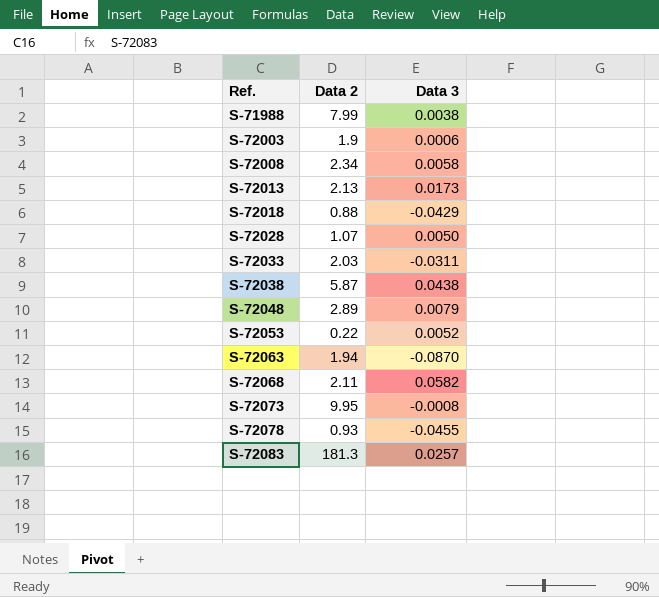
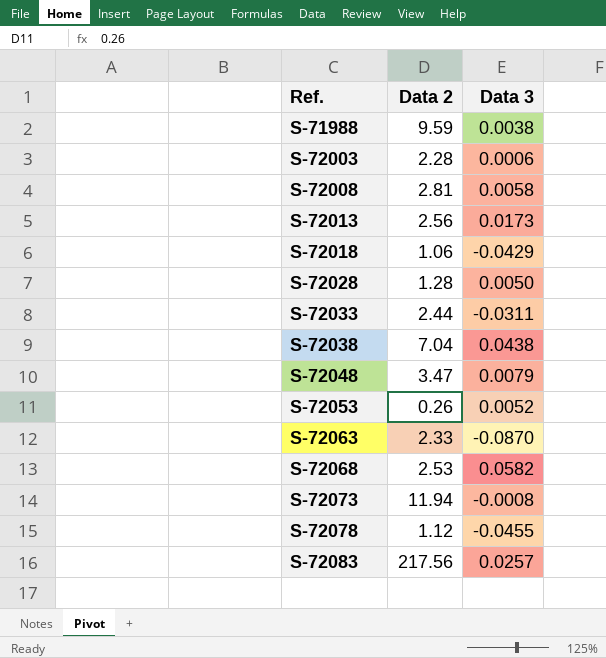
S-71988 | Data 2: 7.99 -> 9.59
S-72003 | Data 2: 1.9 -> 2.28
S-72008 | Data 2: 2.34 -> 2.81
S-72013 | Data 2: 2.13 -> 2.56
S-72018 | Data 2: 0.88 -> 1.06
S-72028 | Data 2: 1.07 -> 1.28
S-72033 | Data 2: 2.03 -> 2.44
S-72038 | Data 2: 5.87 -> 7.04
S-72048 | Data 2: 2.89 -> 3.47
S-72053 | Data 2: 0.22 -> 0.26
S-72063 | Data 2: 1.94 -> 2.33
S-72068 | Data 2: 2.11 -> 2.53
S-72073 | Data 2: 9.95 -> 11.94
S-72078 | Data 2: 0.93 -> 1.12
S-72083 | Data 2: 181.3 -> 217.56

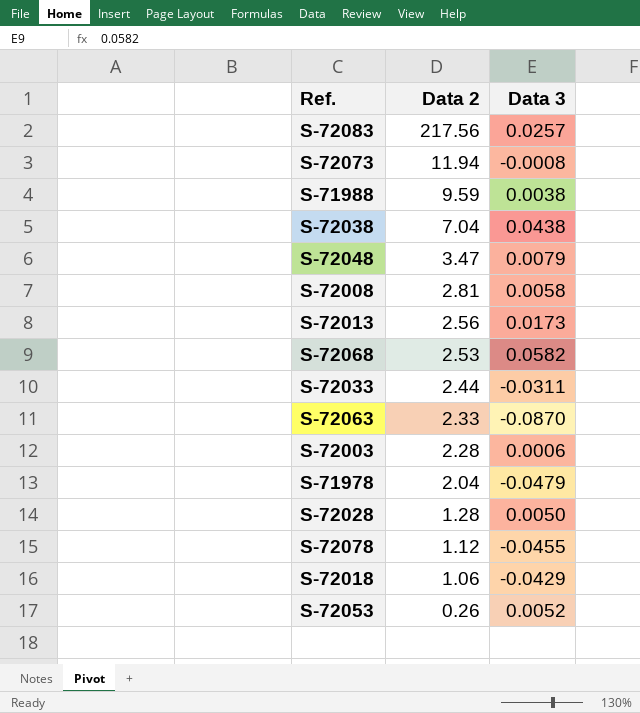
row order: Ref. ascending -> Data 2 descending
row S-71978: none -> 2.04 | -0.0479

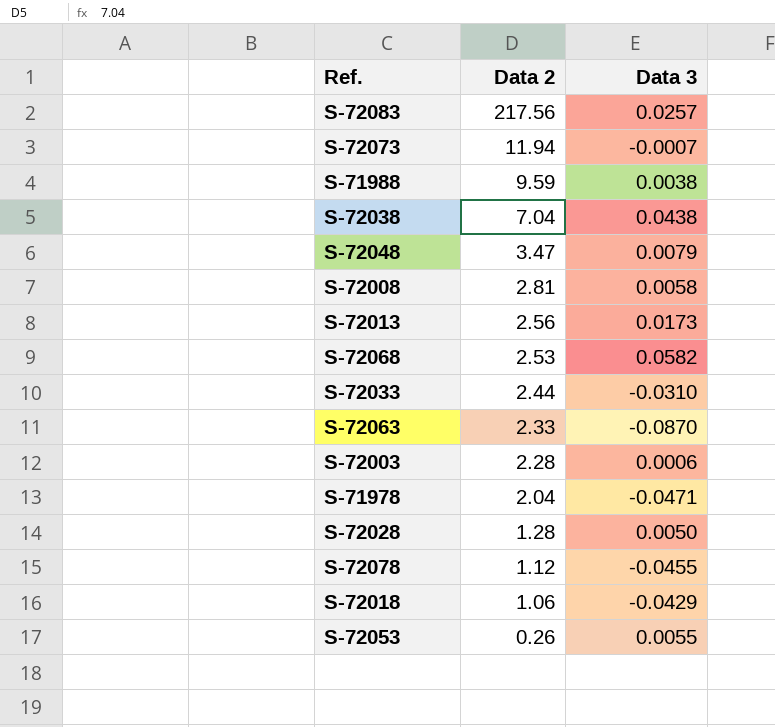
S-72073 | Data 3: -0.0008 -> -0.0007
S-72033 | Data 3: -0.0311 -> -0.0310
S-71978 | Data 3: -0.0479 -> -0.0471
S-72053 | Data 3: 0.0052 -> 0.0055

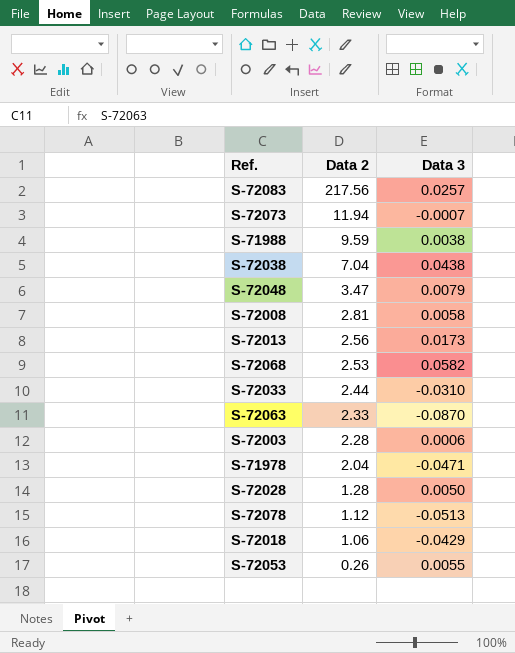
S-72078 | Data 3: -0.0455 -> -0.0513

